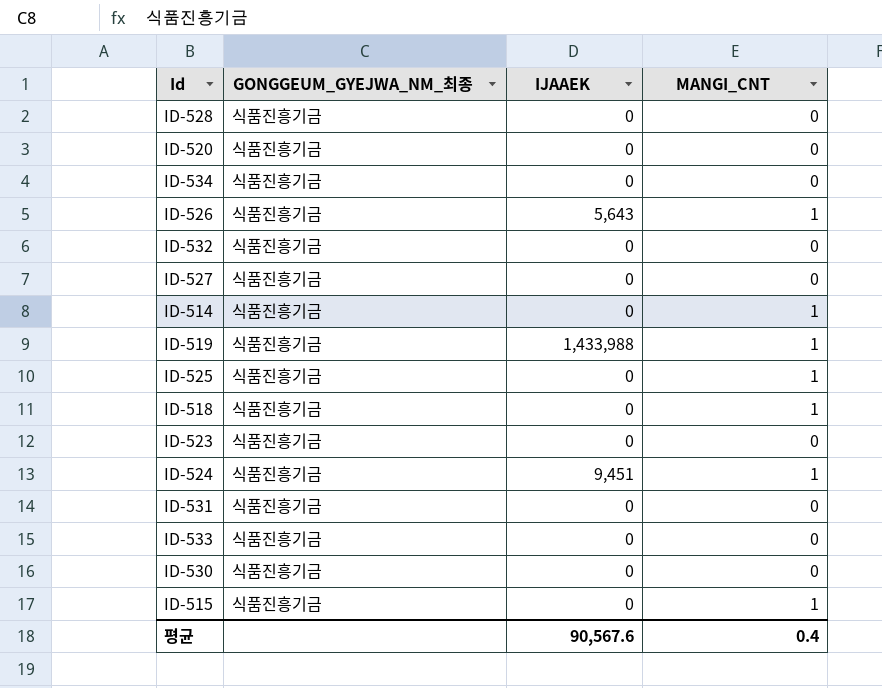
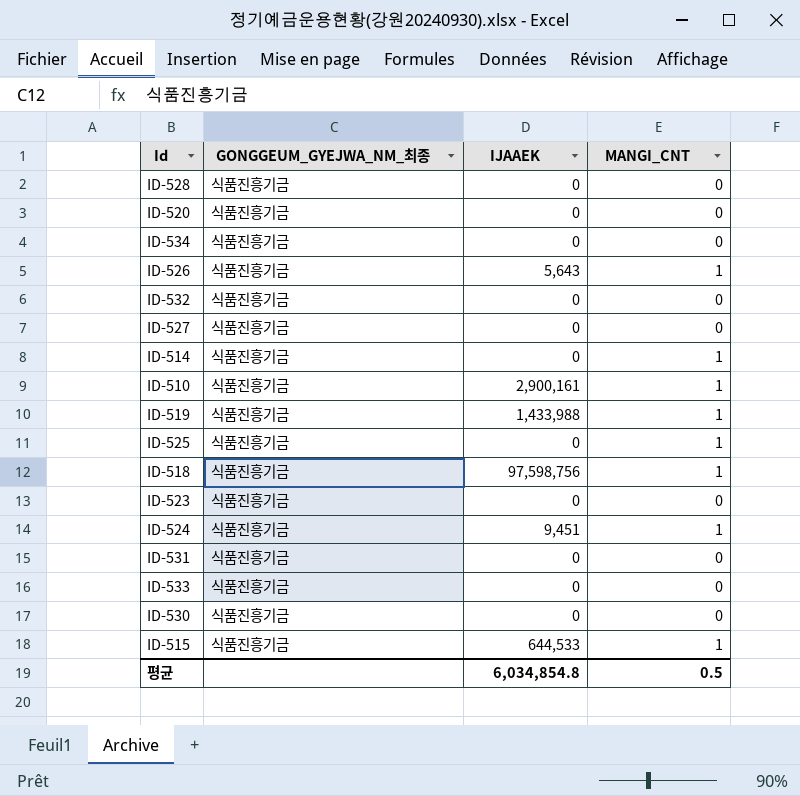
row ID-510: none -> 식품진흥기금 | 2,900,161 | 1
ID-518 | IJAAEK: 0 -> 97,598,756
ID-515 | IJAAEK: 0 -> 644,533
평균 | IJAAEK: 90,567.6 -> 6,034,854.8
평균 | MANGI_CNT: 0.4 -> 0.5

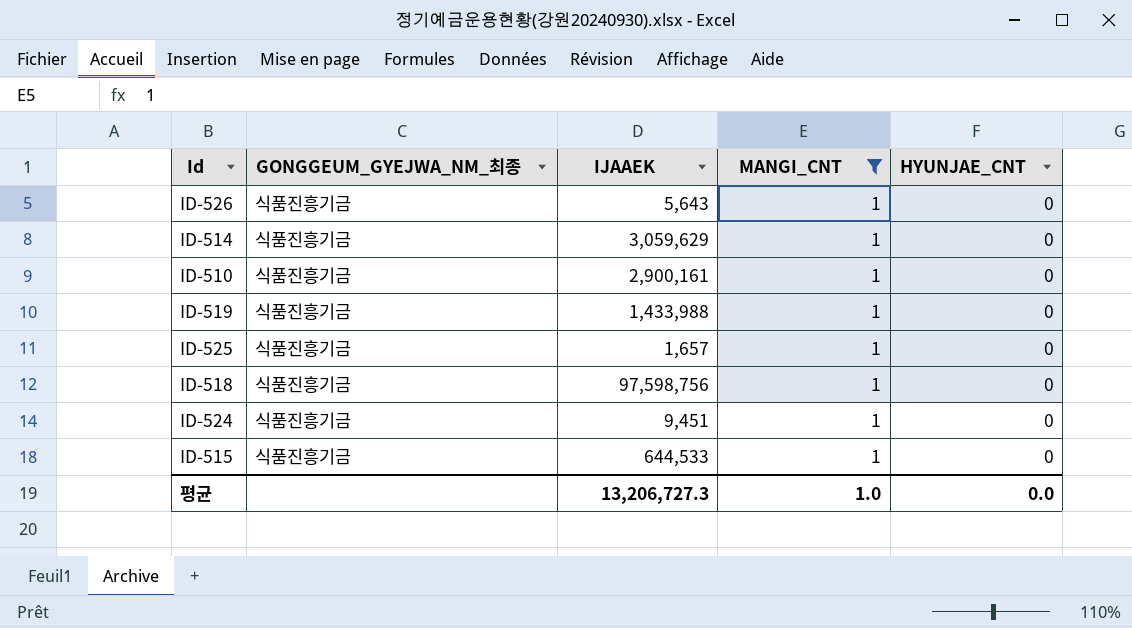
filter: none -> MANGI_CNT = 1
column HYUNJAE_CNT | position: none -> 5
ID-514 | IJAAEK: 0 -> 3,059,629
ID-525 | IJAAEK: 0 -> 1,657
평균 | IJAAEK: 6,034,854.8 -> 13,206,727.3
평균 | MANGI_CNT: 0.5 -> 1.0

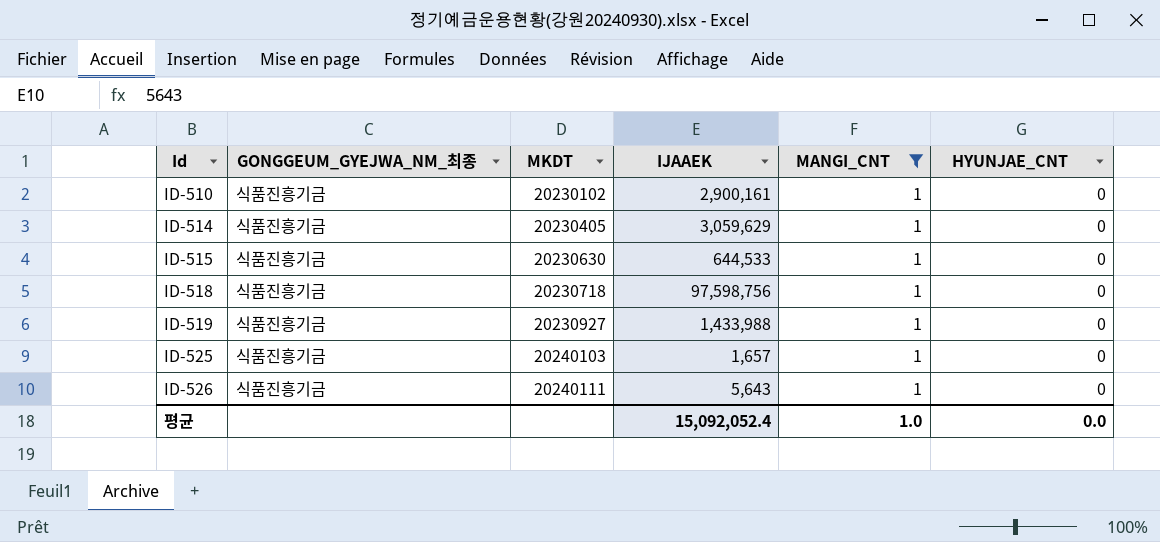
row order: none -> Id ascending
column MKDT | position: none -> 3
row ID-524: 식품진흥기금 | 9,451 | 1 | 0 -> none
평균 | IJAAEK: 13,206,727.3 -> 15,092,052.4

